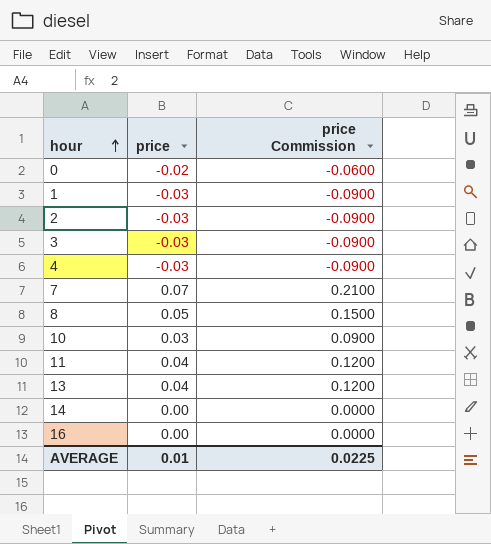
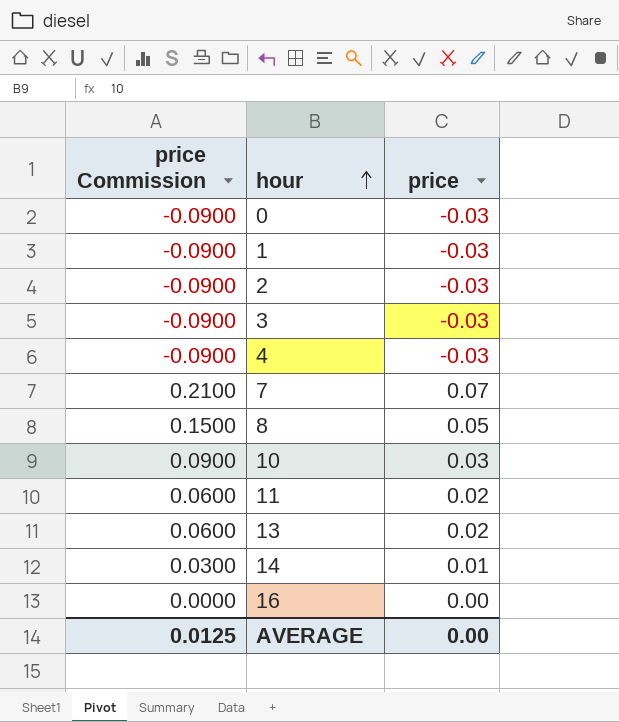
column price Commission | position: 3 -> 1
0 | price Commission: -0.0600 -> -0.0900
0 | price: -0.02 -> -0.03
11 | price Commission: 0.1200 -> 0.0600
11 | price: 0.04 -> 0.02
13 | price Commission: 0.1200 -> 0.0600
13 | price: 0.04 -> 0.02
14 | price Commission: 0.0000 -> 0.0300
14 | price: 0.00 -> 0.01
AVERAGE | price Commission: 0.0225 -> 0.0125
AVERAGE | price: 0.01 -> 0.00

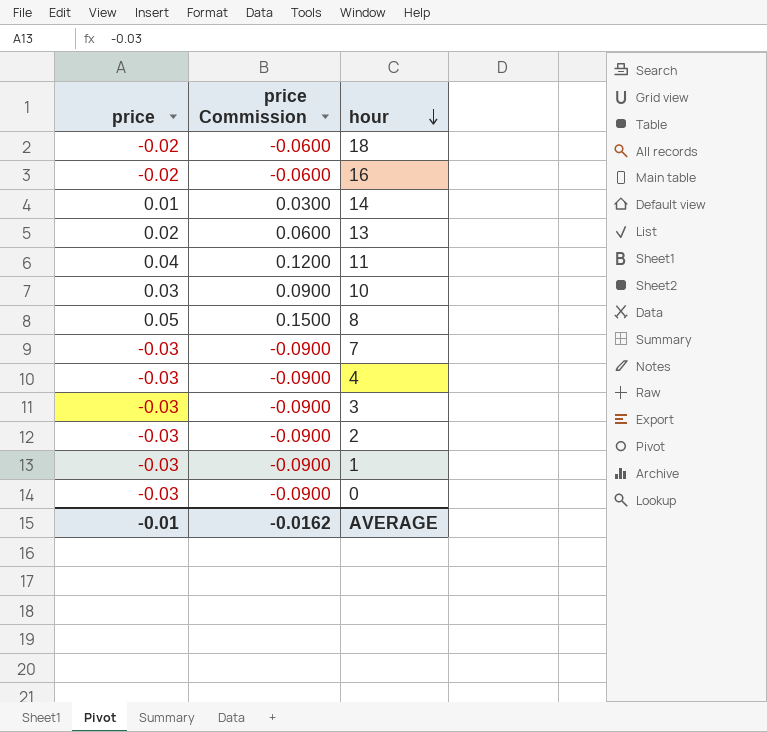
row order: hour ascending -> hour descending
column price | position: 3 -> 1
row 18: none -> -0.02 | -0.0600
16 | price: 0.00 -> -0.02
16 | price Commission: 0.0000 -> -0.0600
11 | price: 0.02 -> 0.04
11 | price Commission: 0.0600 -> 0.1200
7 | price: 0.07 -> -0.03
7 | price Commission: 0.2100 -> -0.0900
AVERAGE | price: 0.00 -> -0.01
AVERAGE | price Commission: 0.0125 -> -0.0162

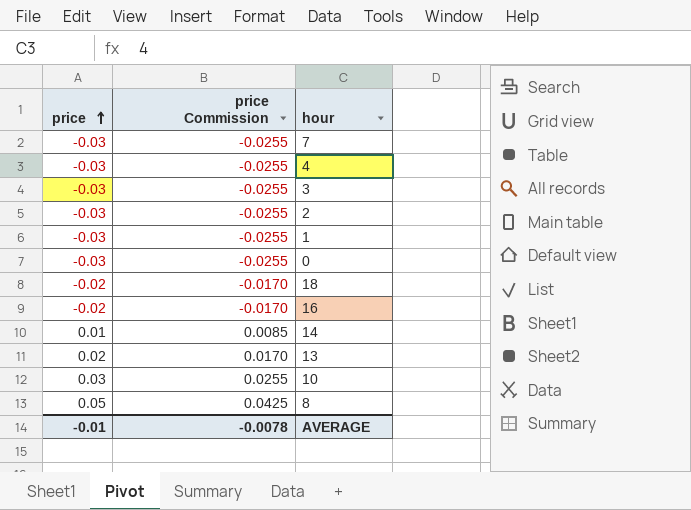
row order: hour descending -> price ascending
column price Commission | formula: [price] * 3 -> [price] * 0.85
row 11: 0.04 | 0.1200 -> none
AVERAGE | price Commission: -0.0162 -> -0.0078

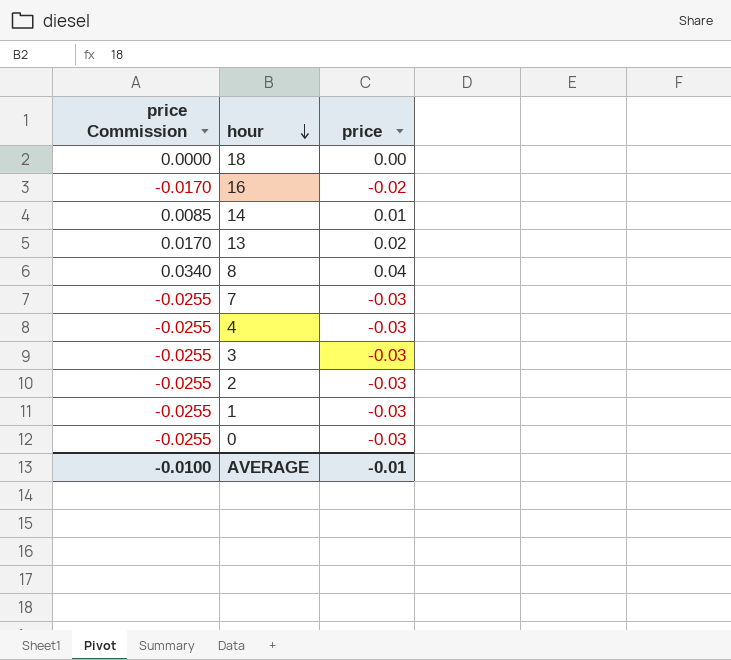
row order: price ascending -> hour descending
column price | position: 1 -> 3
row 10: 0.03 | 0.0255 -> none
18 | price Commission: -0.0170 -> 0.0000
18 | price: -0.02 -> 0.00
8 | price Commission: 0.0425 -> 0.0340
8 | price: 0.05 -> 0.04
AVERAGE | price Commission: -0.0078 -> -0.0100

